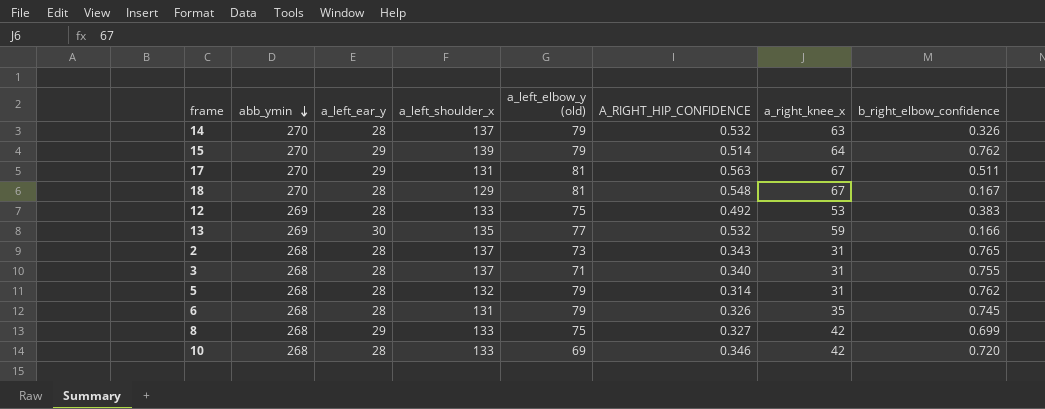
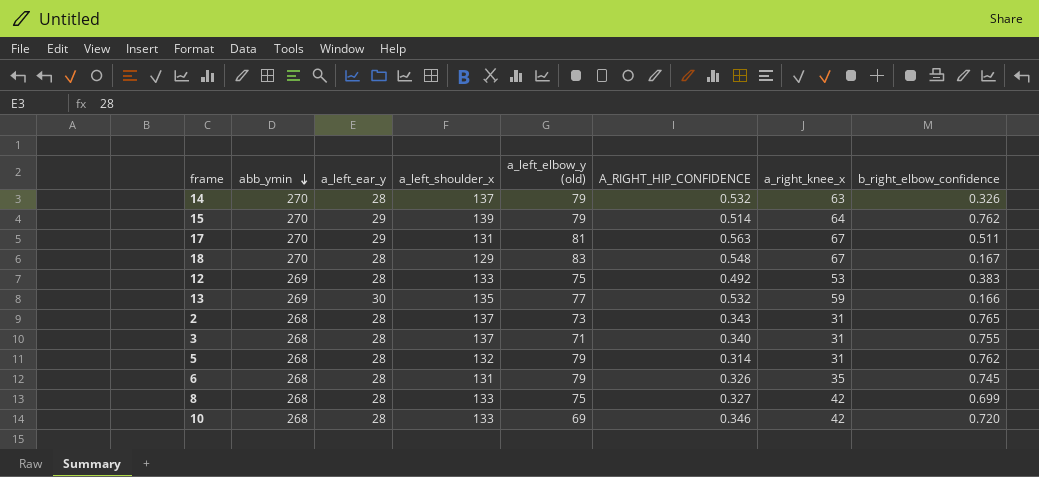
18 | a_left_elbow_y (old): 81 -> 83
8 | a_left_ear_y: 29 -> 28

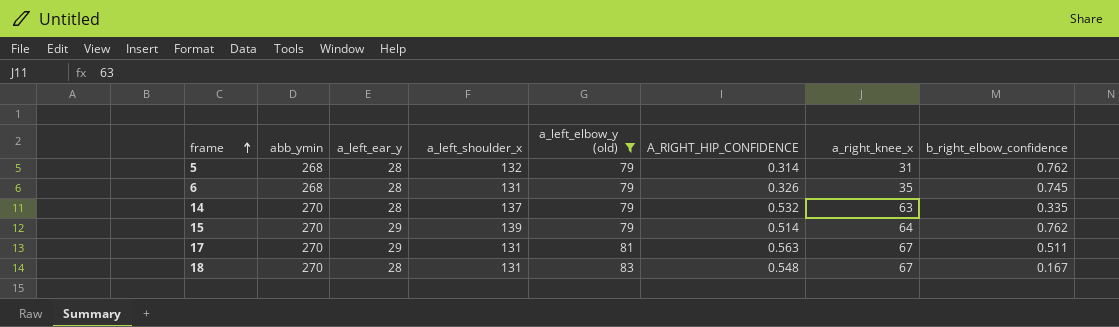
filter: none -> a_left_elbow_y (old) >= 79
row order: abb_ymin descending -> frame ascending
14 | b_right_elbow_confidence: 0.326 -> 0.335
18 | a_left_shoulder_x: 129 -> 131

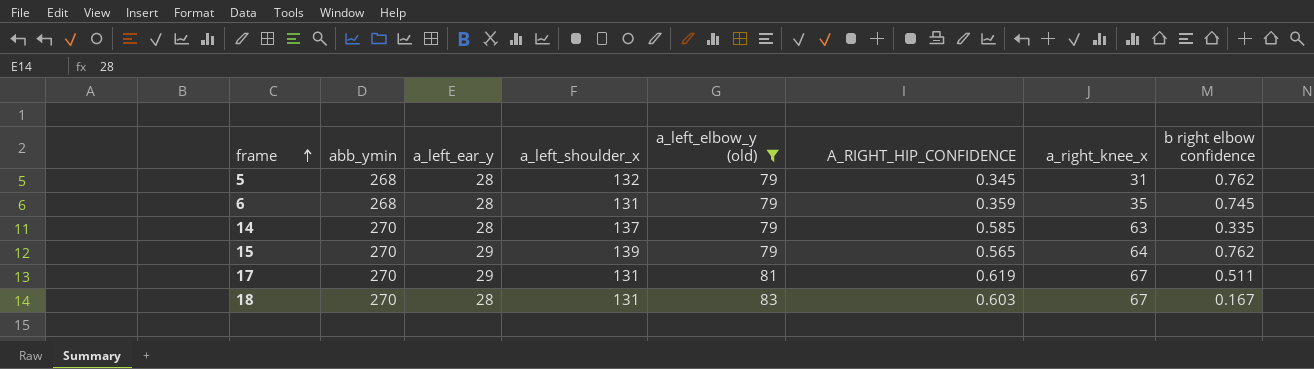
column name: b_right_elbow_confidence -> b right elbow confidence
5 | A_RIGHT_HIP_CONFIDENCE: 0.314 -> 0.345
6 | A_RIGHT_HIP_CONFIDENCE: 0.326 -> 0.359
14 | A_RIGHT_HIP_CONFIDENCE: 0.532 -> 0.585
15 | A_RIGHT_HIP_CONFIDENCE: 0.514 -> 0.565
17 | A_RIGHT_HIP_CONFIDENCE: 0.563 -> 0.619
18 | A_RIGHT_HIP_CONFIDENCE: 0.548 -> 0.603

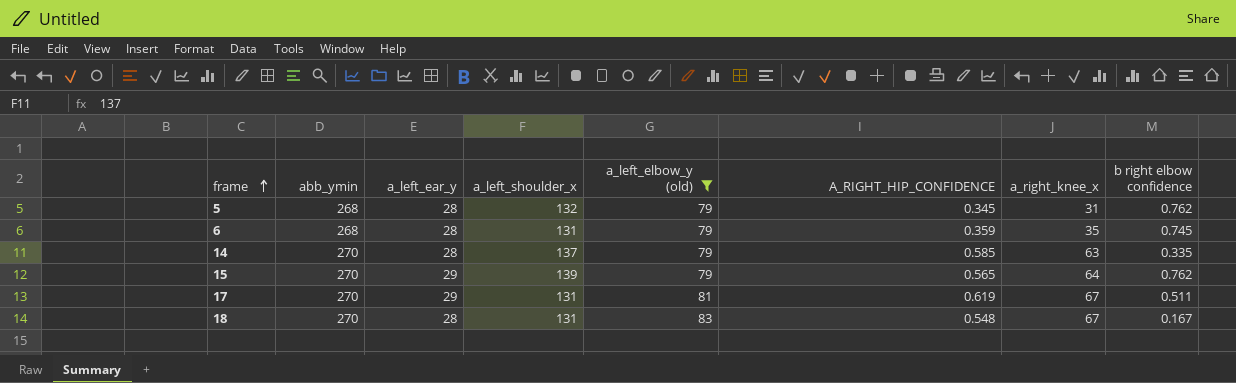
18 | A_RIGHT_HIP_CONFIDENCE: 0.603 -> 0.548

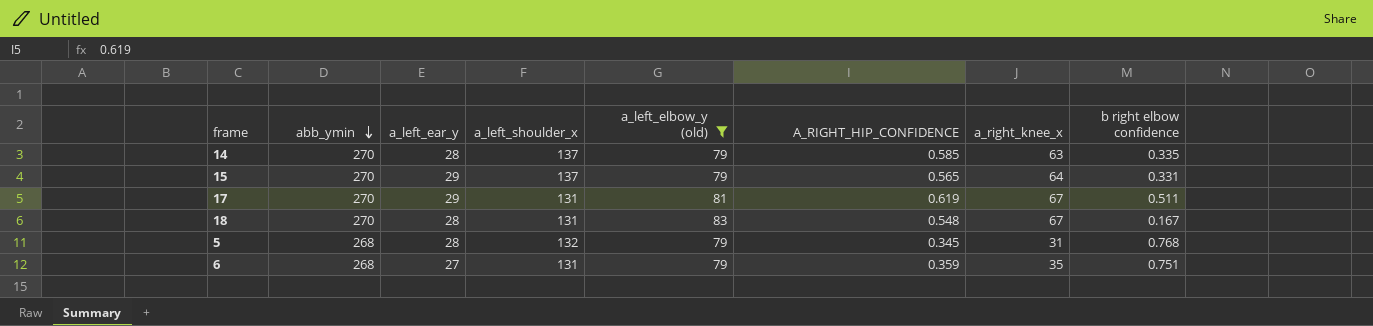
row order: frame ascending -> abb_ymin descending
15 | a_left_shoulder_x: 139 -> 137
15 | b right elbow confidence: 0.762 -> 0.331
5 | b right elbow confidence: 0.762 -> 0.768
6 | a_left_ear_y: 28 -> 27
6 | b right elbow confidence: 0.745 -> 0.751

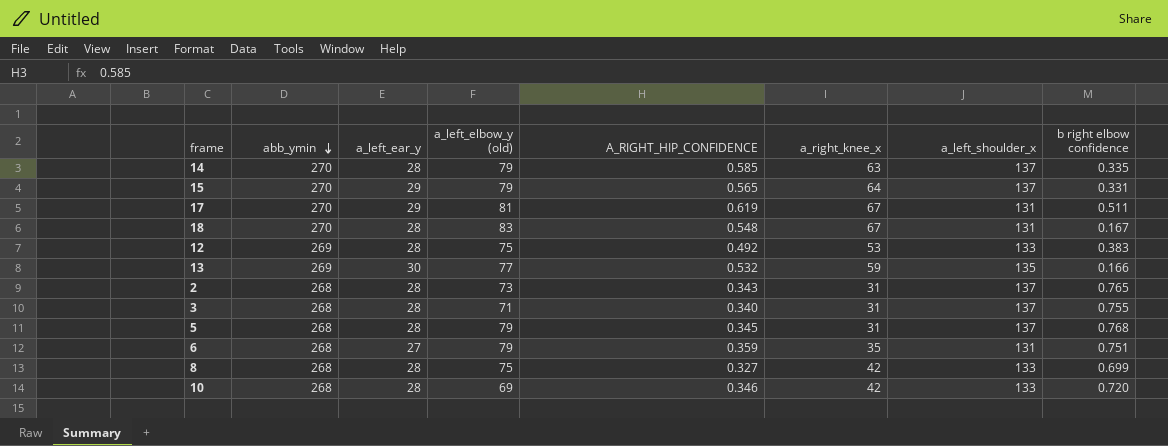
filter: a_left_elbow_y (old) >= 79 -> none
column a_left_shoulder_x | position: 4 -> 7
5 | a_left_shoulder_x: 132 -> 137

